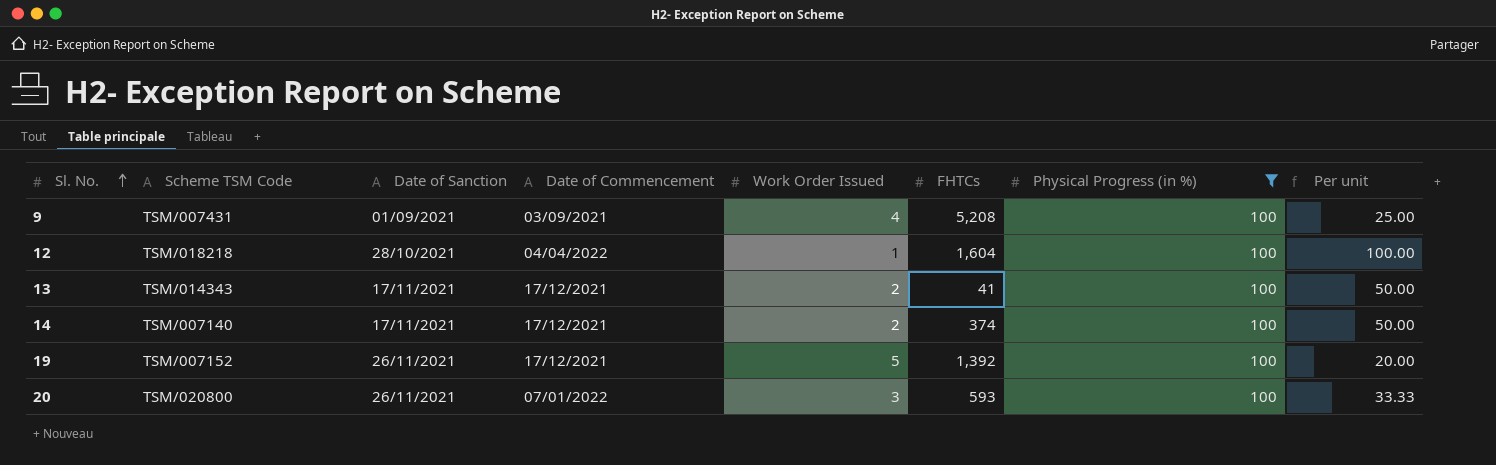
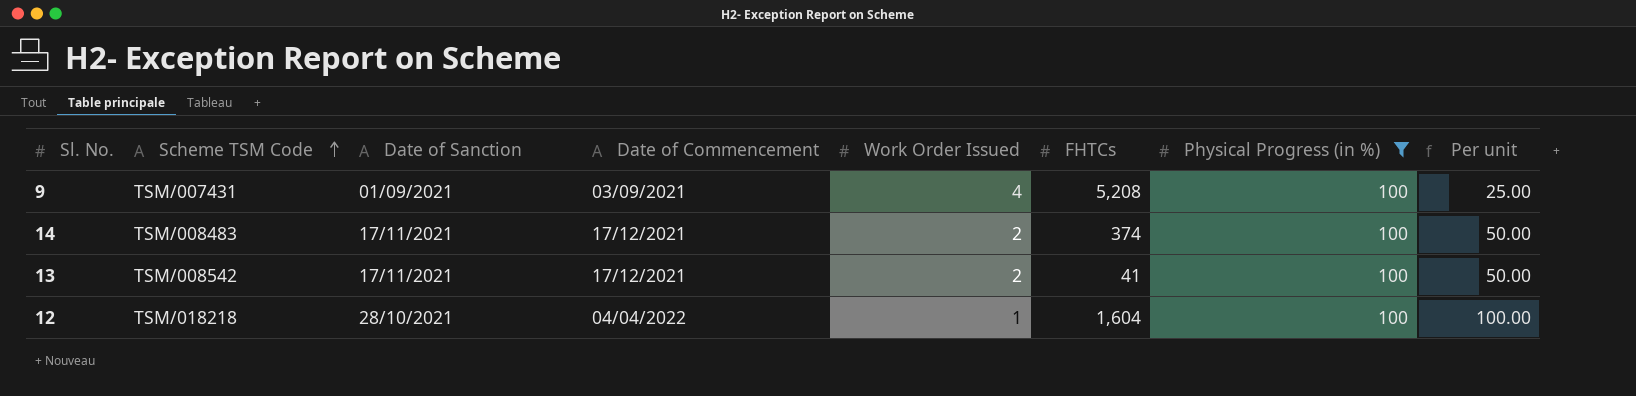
row order: Sl. No. ascending -> Scheme TSM Code ascending
row 19: TSM/007152 | 26/11/2021 | 17/12/2021 | 5 | 1,392 | 100 | 20.00 -> none
row 20: TSM/020800 | 26/11/2021 | 07/01/2022 | 3 | 593 | 100 | 33.33 -> none
14 | Scheme TSM Code: TSM/007140 -> TSM/008483
13 | Scheme TSM Code: TSM/014343 -> TSM/008542

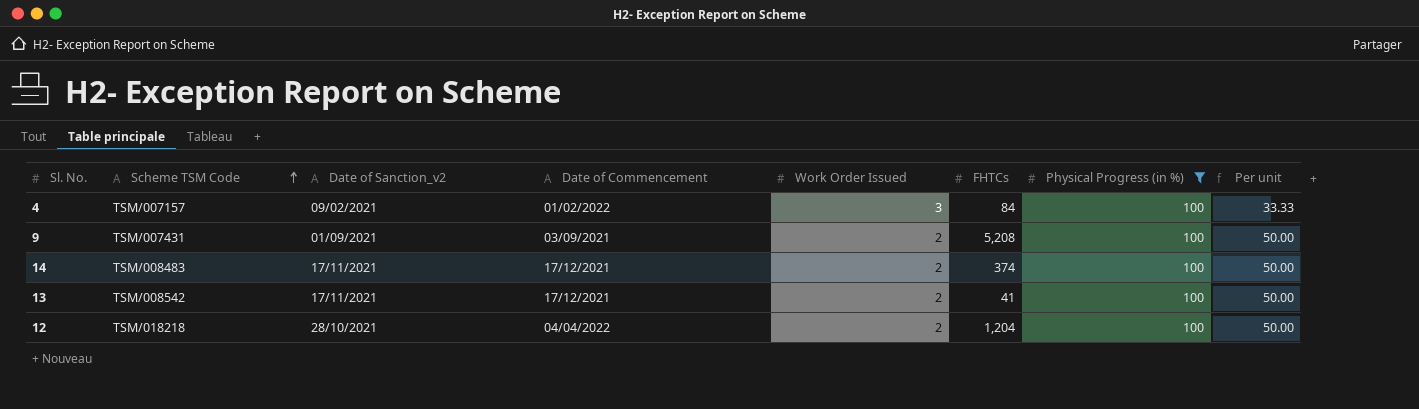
column name: Date of Sanction -> Date of Sanction_v2
row 4: none -> TSM/007157 | 09/02/2021 | 01/02/2022 | 3 | 84 | 100 | 33.33
9 | Work Order Issued: 4 -> 2
9 | Per unit: 25.00 -> 50.00
12 | Work Order Issued: 1 -> 2
12 | FHTCs: 1,604 -> 1,204
12 | Per unit: 100.00 -> 50.00

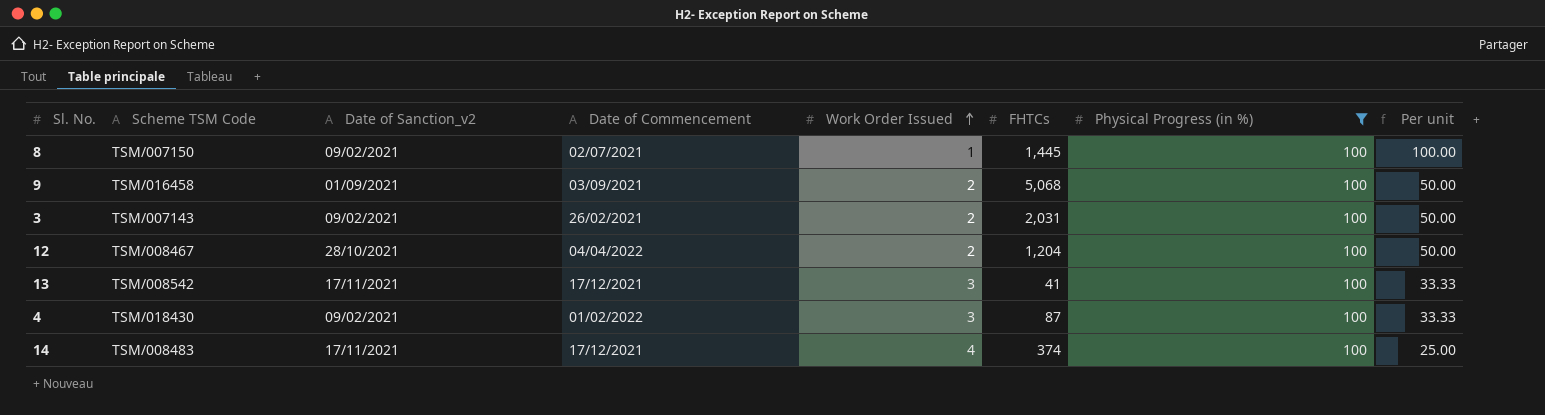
row order: Scheme TSM Code ascending -> Work Order Issued ascending
row 8: none -> TSM/007150 | 09/02/2021 | 02/07/2021 | 1 | 1,445 | 100 | 100.00
9 | Scheme TSM Code: TSM/007431 -> TSM/016458
9 | FHTCs: 5,208 -> 5,068
row 3: none -> TSM/007143 | 09/02/2021 | 26/02/2021 | 2 | 2,031 | 100 | 50.00
12 | Scheme TSM Code: TSM/018218 -> TSM/008467
13 | Work Order Issued: 2 -> 3
13 | Per unit: 50.00 -> 33.33
4 | Scheme TSM Code: TSM/007157 -> TSM/018430
4 | FHTCs: 84 -> 87
14 | Work Order Issued: 2 -> 4
14 | Per unit: 50.00 -> 25.00

